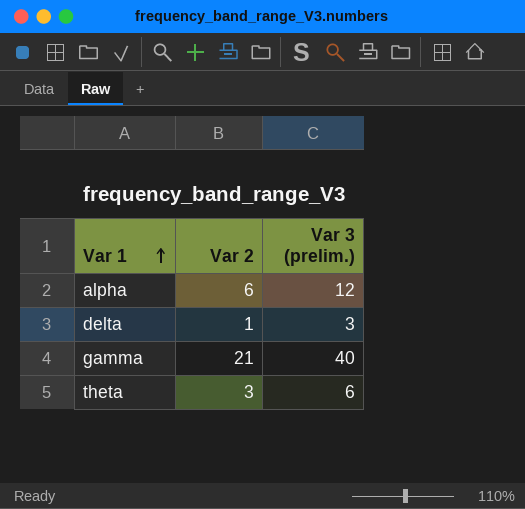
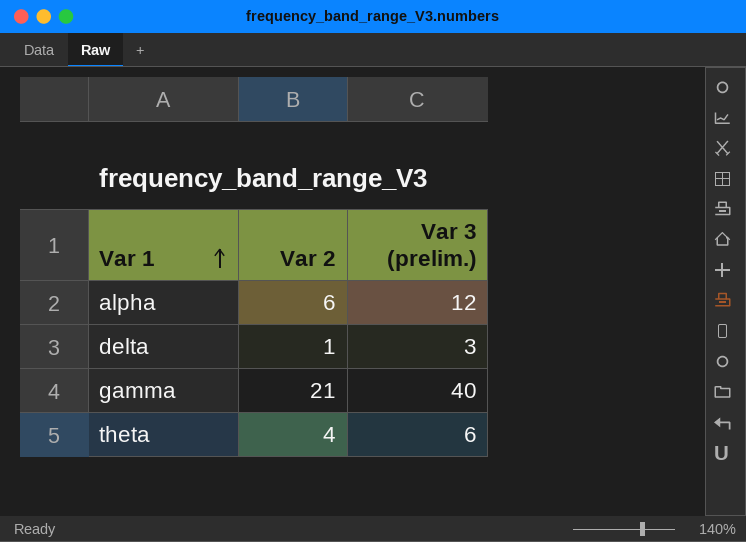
theta | Var 2: 3 -> 4

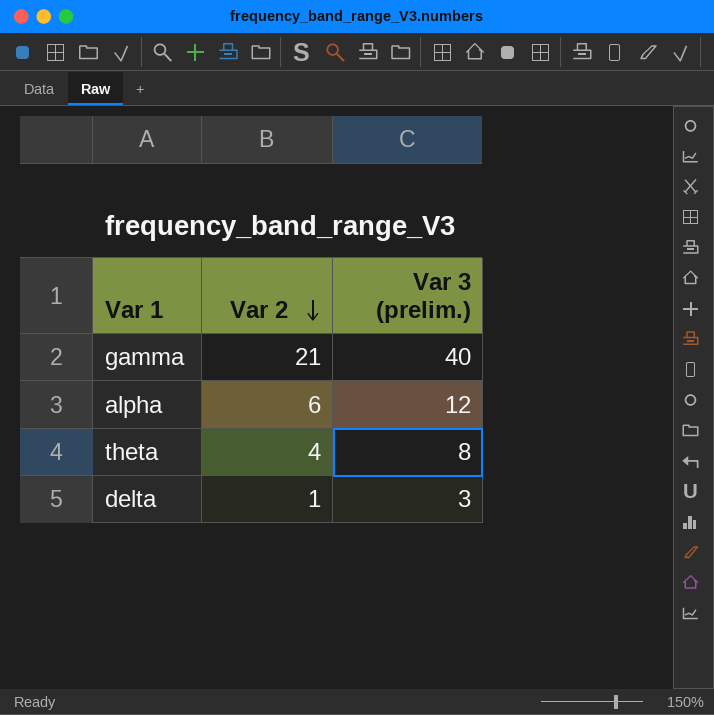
row order: Var 1 ascending -> Var 2 descending
theta | Var 3 (prelim.): 6 -> 8

